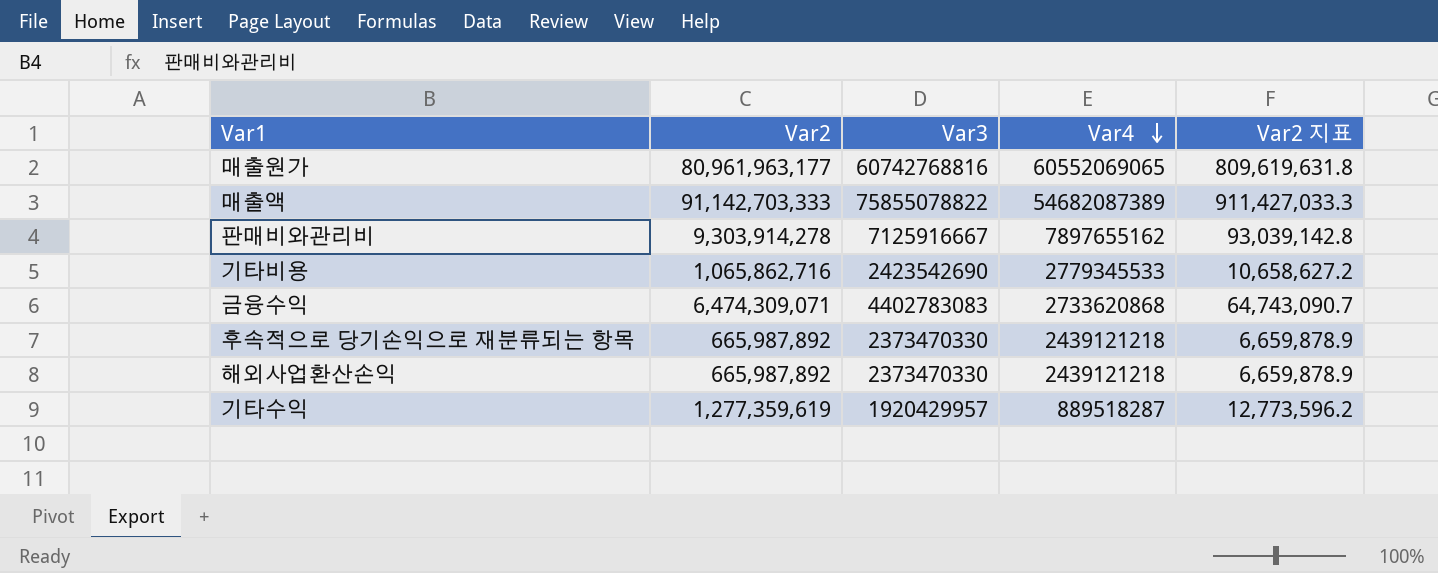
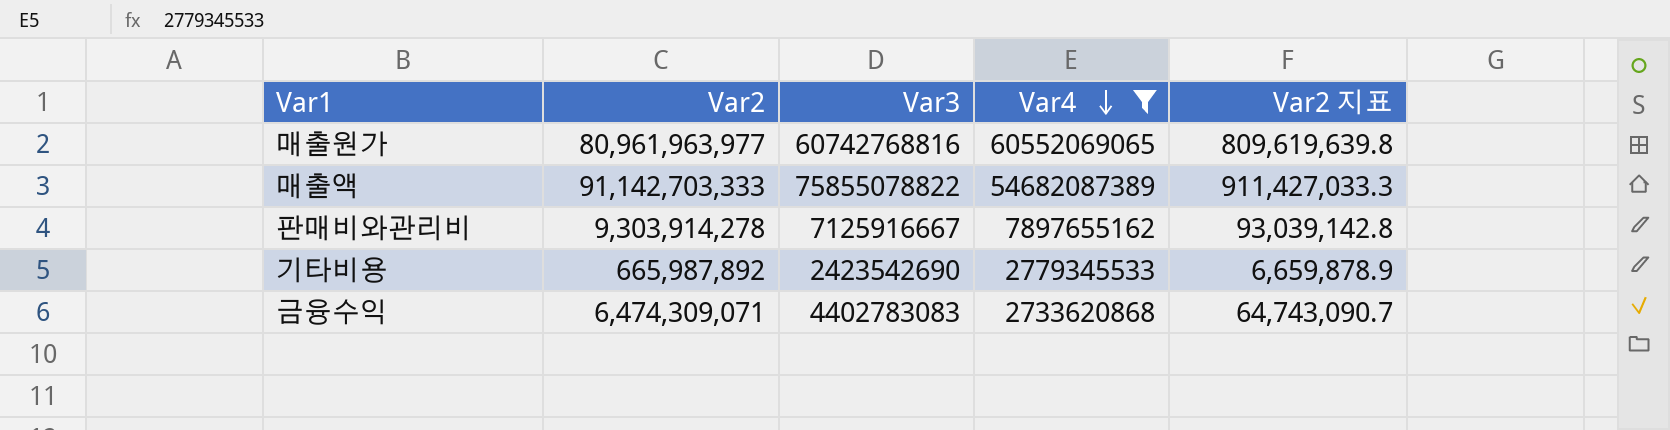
filter: none -> Var4 >= 2733620868
매출원가 | Var2: 80,961,963,177 -> 80,961,963,977
매출원가 | Var2 지표: 809,619,631.8 -> 809,619,639.8
기타비용 | Var2: 1,065,862,716 -> 665,987,892
기타비용 | Var2 지표: 10,658,627.2 -> 6,659,878.9

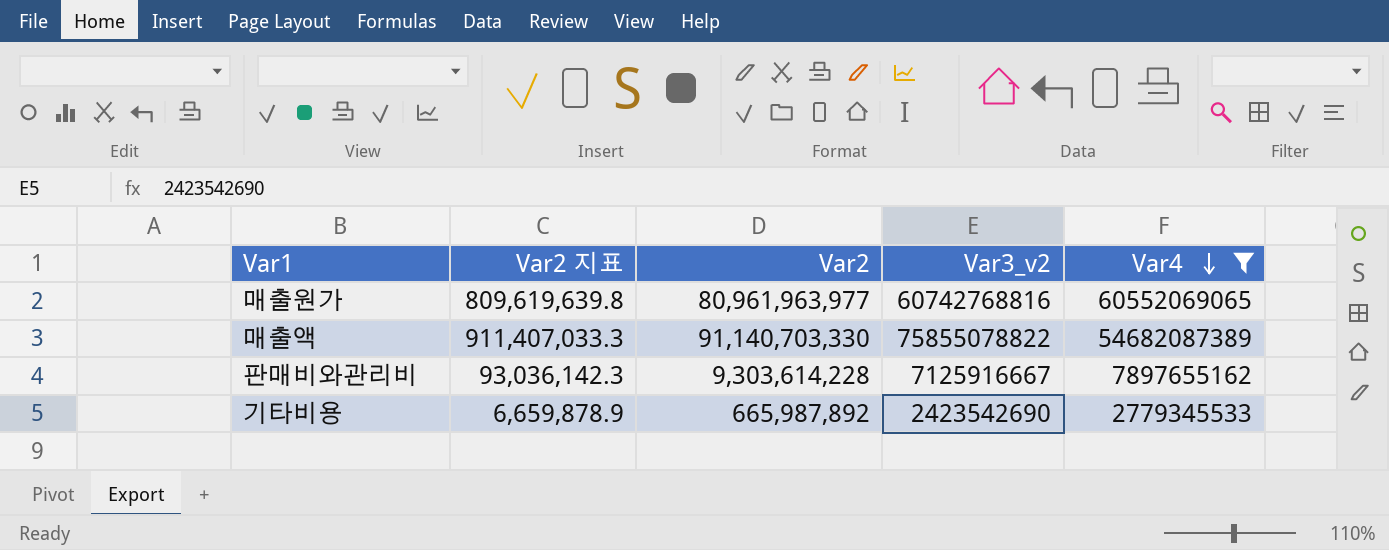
column Var2 지표 | position: 5 -> 2
column name: Var3 -> Var3_v2
row 금융수익: 6,474,309,071 | 4402783083 | 2733620868 | 64,743,090.7 -> none
매출액 | Var2 지표: 911,427,033.3 -> 911,407,033.3
매출액 | Var2: 91,142,703,333 -> 91,140,703,330
판매비와관리비 | Var2 지표: 93,039,142.8 -> 93,036,142.3
판매비와관리비 | Var2: 9,303,914,278 -> 9,303,614,228

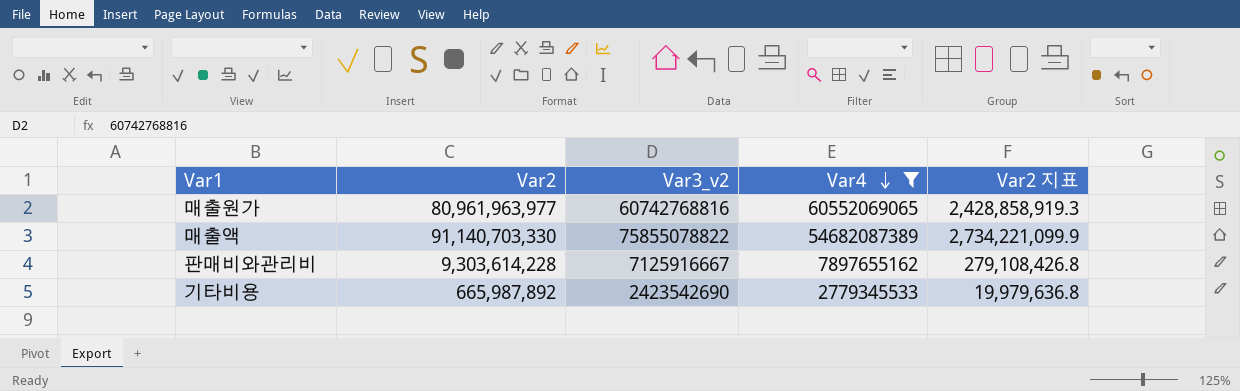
column Var2 지표 | formula: [Var2] * 0.01 -> [Var2] * 0.03
column Var2 지표 | position: 2 -> 5

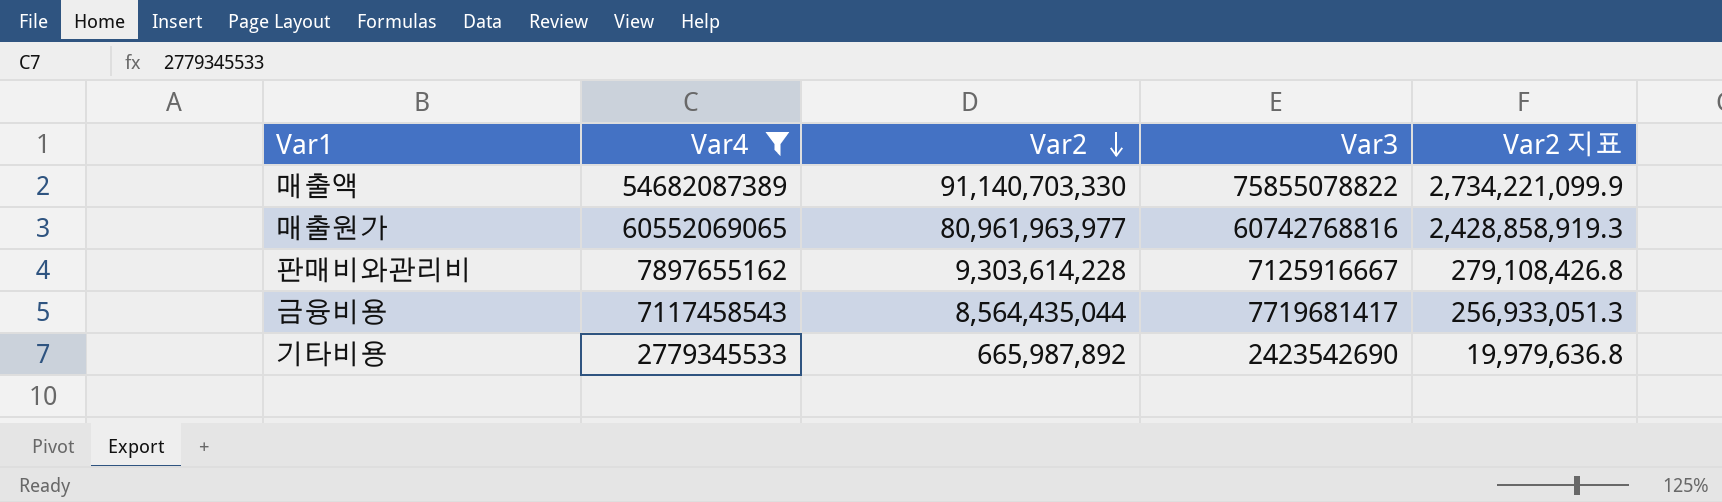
row order: Var4 descending -> Var2 descending
column Var4 | position: 4 -> 2
column name: Var3_v2 -> Var3
row 금융비용: none -> 7117458543 | 8,564,435,044 | 7719681417 | 256,933,051.3

